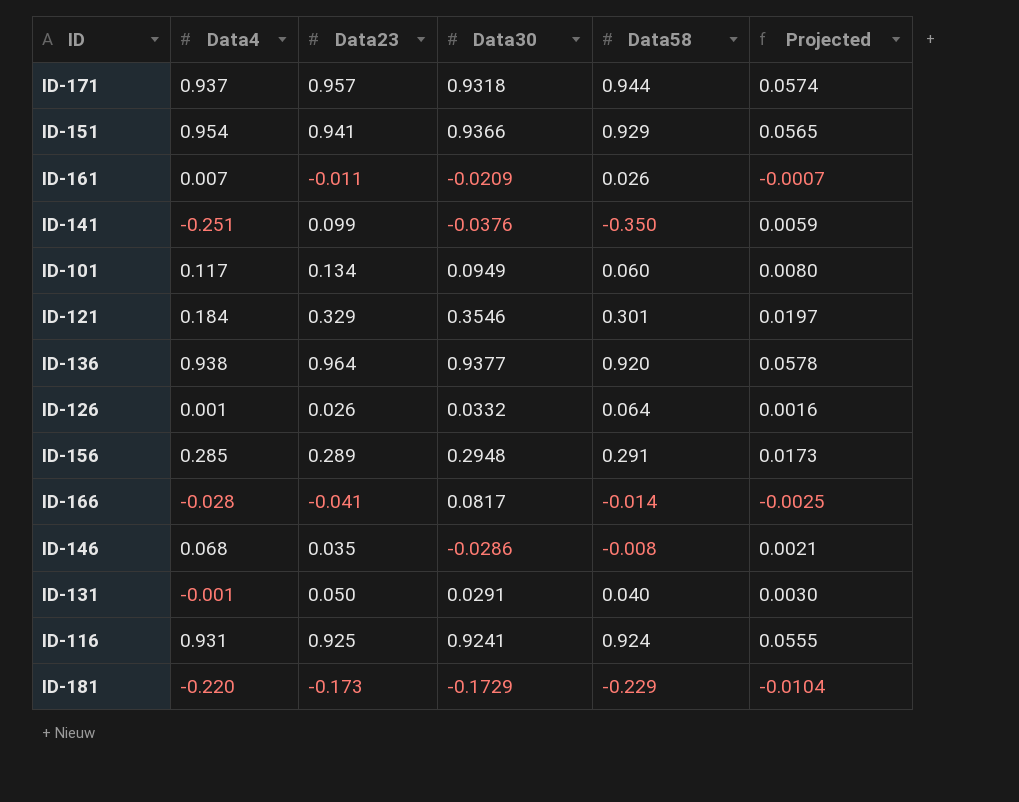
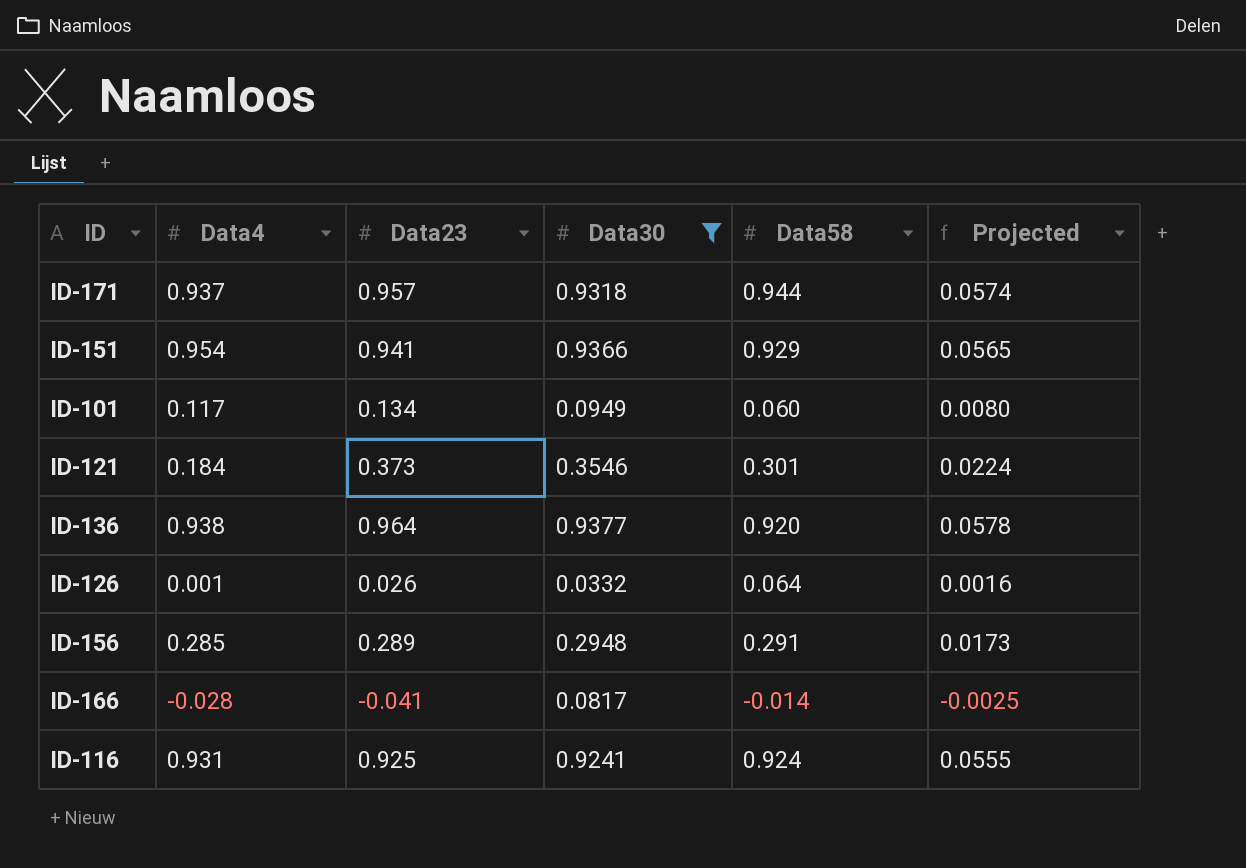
filter: none -> Data30 >= 0.0332
ID-121 | Data23: 0.329 -> 0.373
ID-121 | Projected: 0.0197 -> 0.0224

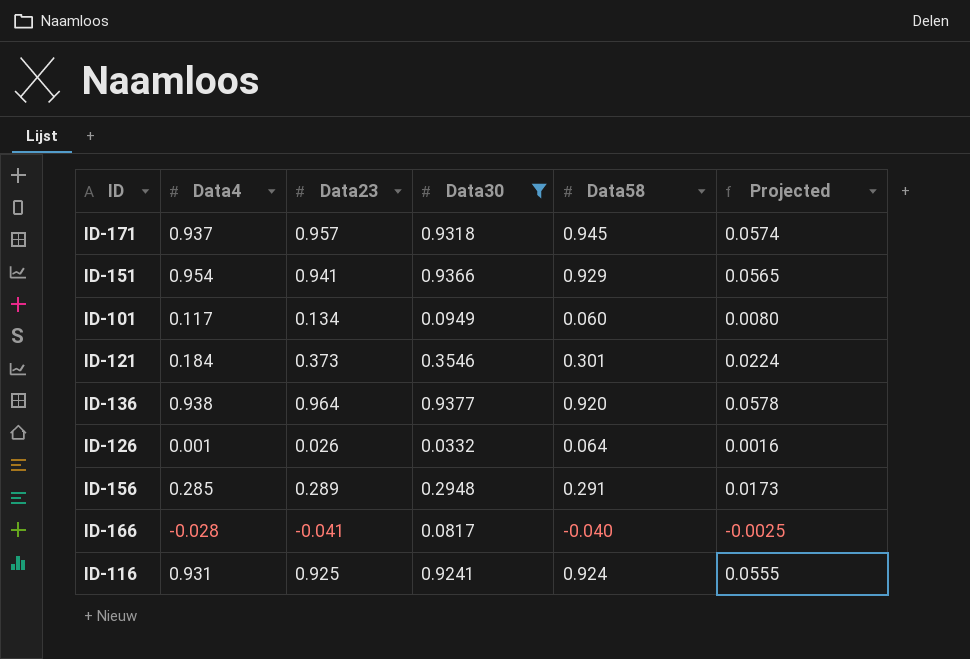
ID-171 | Data58: 0.944 -> 0.945
ID-166 | Data58: -0.014 -> -0.040

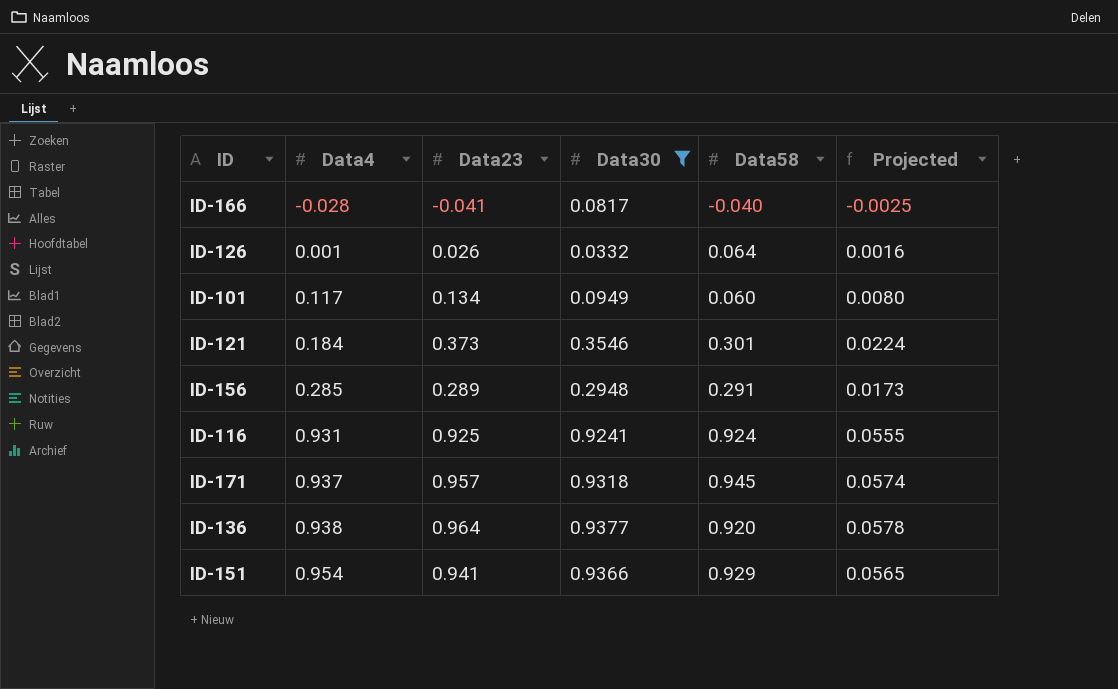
row order: none -> Data4 ascending

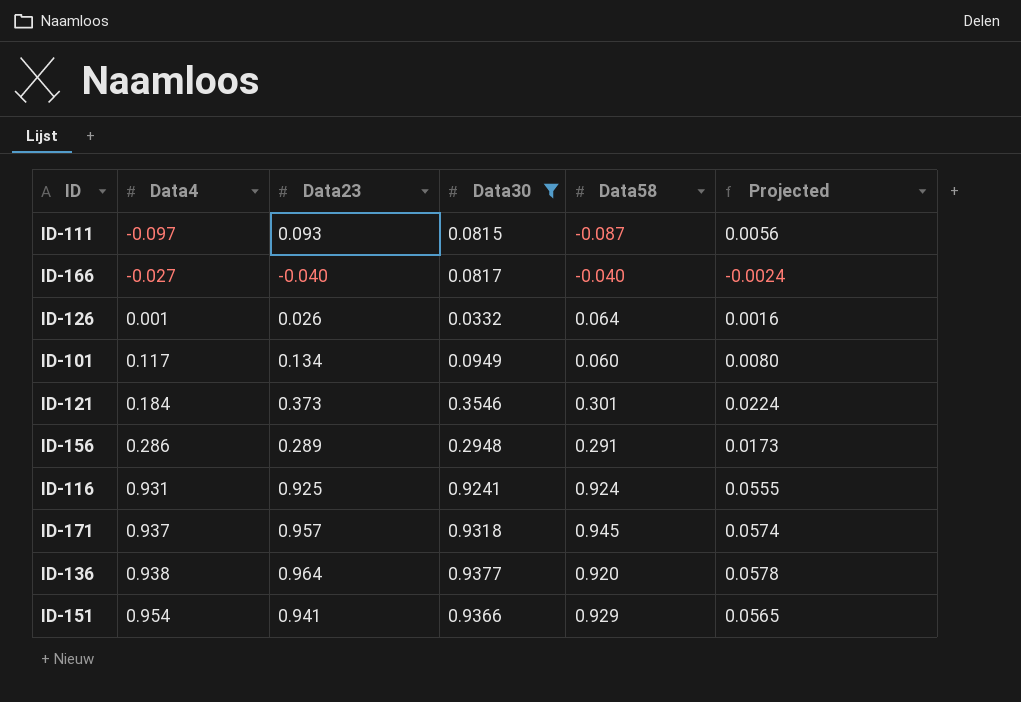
row ID-111: none -> -0.097 | 0.093 | 0.0815 | -0.087 | 0.0056
ID-166 | Data4: -0.028 -> -0.027
ID-166 | Data23: -0.041 -> -0.040
ID-166 | Projected: -0.0025 -> -0.0024
ID-156 | Data4: 0.285 -> 0.286

